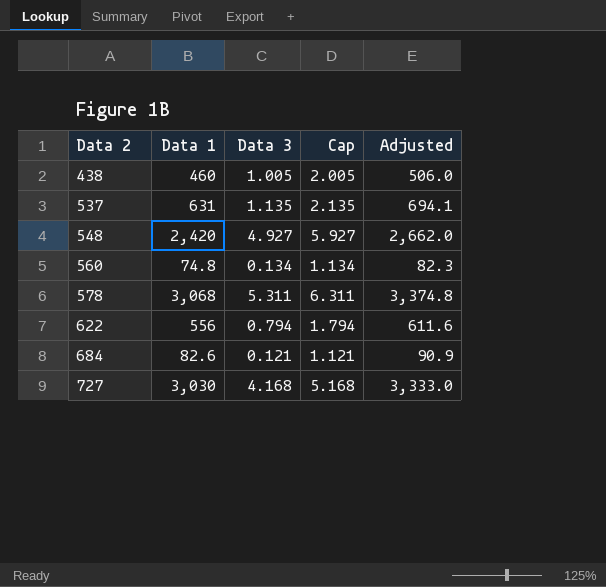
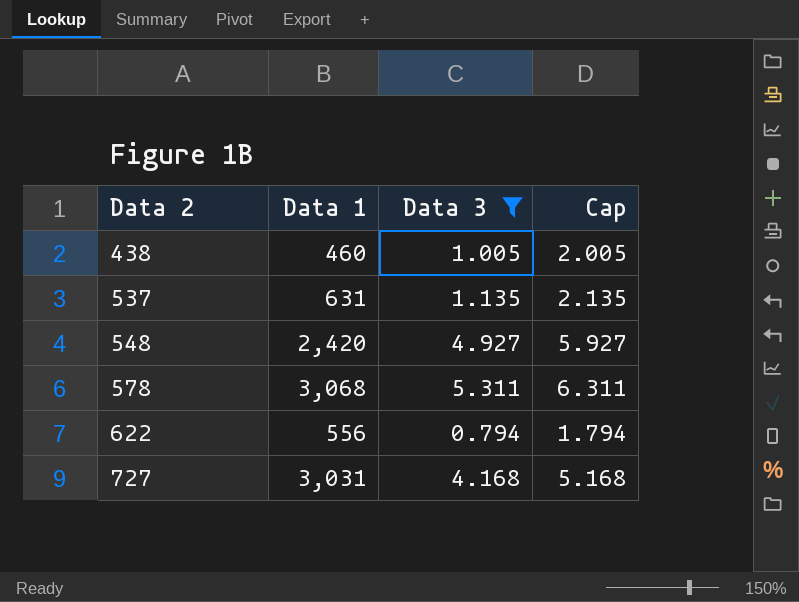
filter: none -> Data 3 >= 0.794
column Adjusted | formula: [Data 1] * 1.1 -> none
727 | Data 1: 3,030 -> 3,031

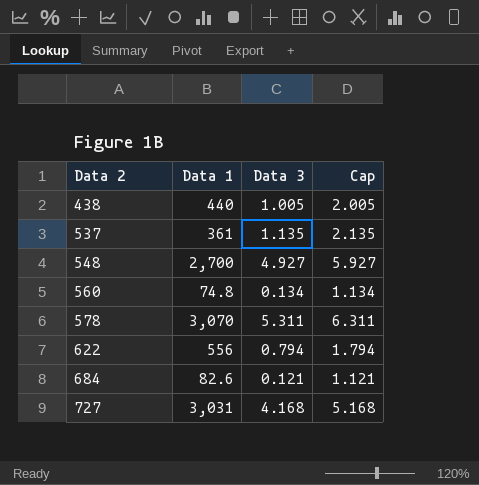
filter: Data 3 >= 0.794 -> none
438 | Data 1: 460 -> 440
537 | Data 1: 631 -> 361
548 | Data 1: 2,420 -> 2,700
578 | Data 1: 3,068 -> 3,070

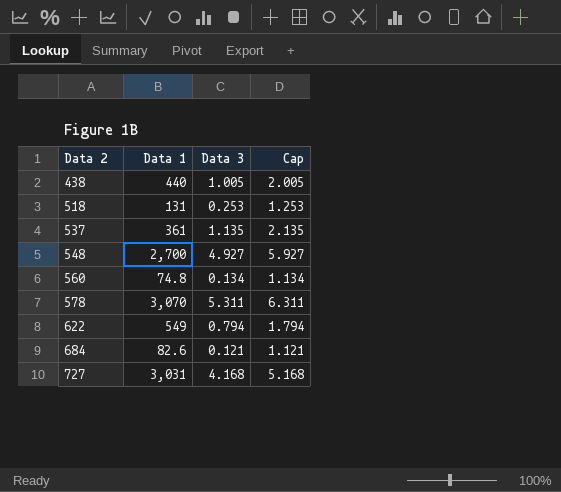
row 518: none -> 131 | 0.253 | 1.253
622 | Data 1: 556 -> 549

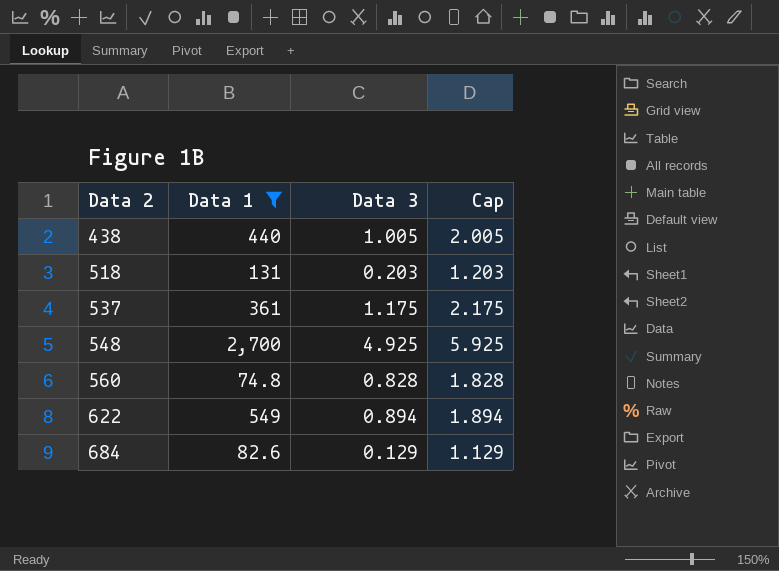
filter: none -> Data 1 <= 2,700
518 | Data 3: 0.253 -> 0.203
518 | Cap: 1.253 -> 1.203
537 | Data 3: 1.135 -> 1.175
537 | Cap: 2.135 -> 2.175
548 | Data 3: 4.927 -> 4.925
548 | Cap: 5.927 -> 5.925
560 | Data 3: 0.134 -> 0.828
560 | Cap: 1.134 -> 1.828
622 | Data 3: 0.794 -> 0.894
622 | Cap: 1.794 -> 1.894
684 | Data 3: 0.121 -> 0.129
684 | Cap: 1.121 -> 1.129

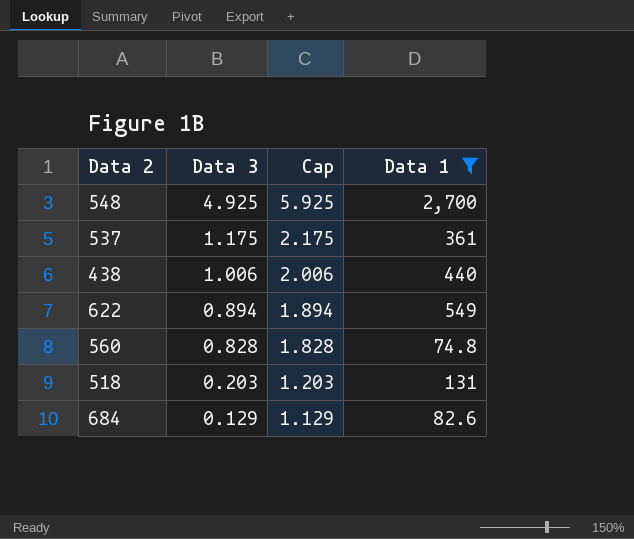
row order: Data 2 ascending -> Data 3 descending
column Data 1 | position: 2 -> 4
438 | Data 3: 1.005 -> 1.006
438 | Cap: 2.005 -> 2.006

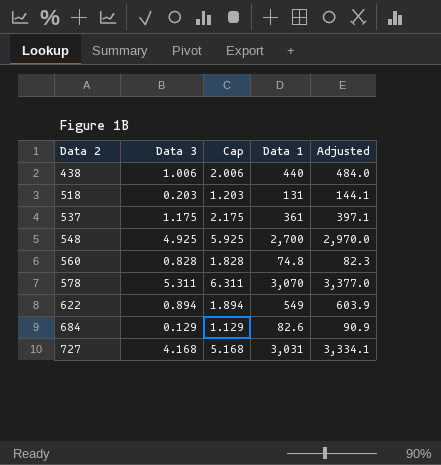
filter: Data 1 <= 2,700 -> none
row order: Data 3 descending -> Data 2 ascending
column Adjusted | formula: none -> [Data 1] * 1.1

